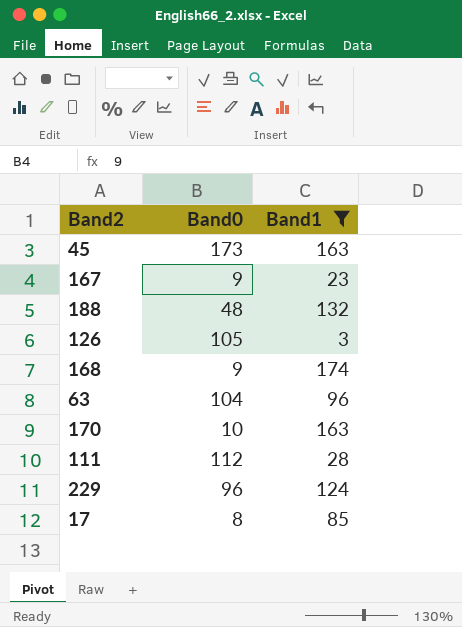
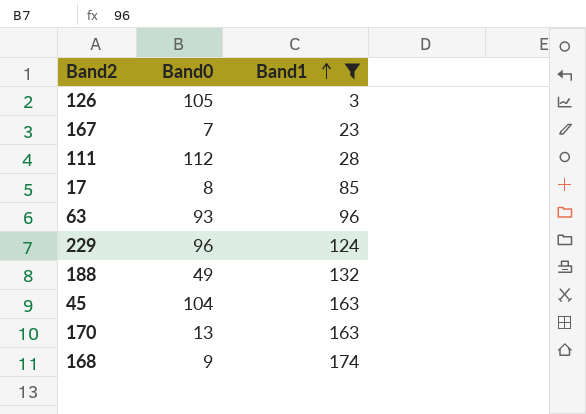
row order: none -> Band1 ascending
167 | Band0: 9 -> 7
63 | Band0: 104 -> 93
188 | Band0: 48 -> 49
45 | Band0: 173 -> 104
170 | Band0: 10 -> 13

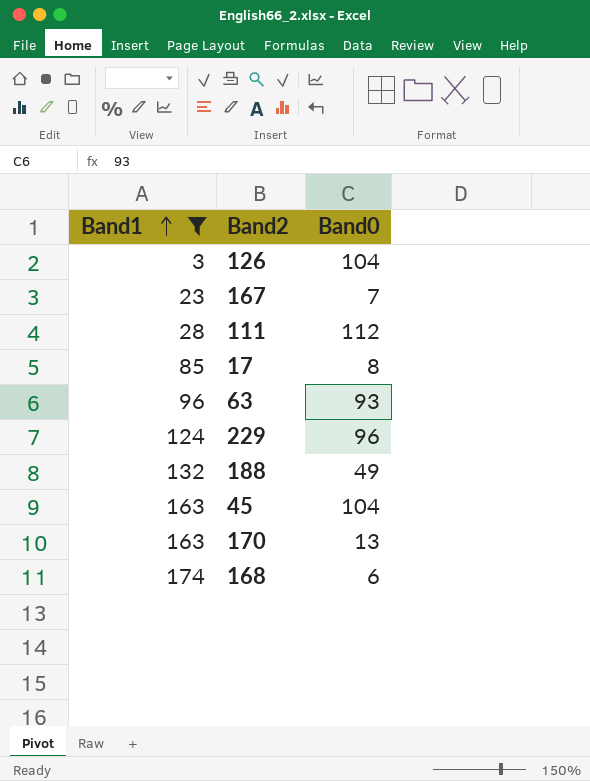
column Band1 | position: 3 -> 1
126 | Band0: 105 -> 104
168 | Band0: 9 -> 6

